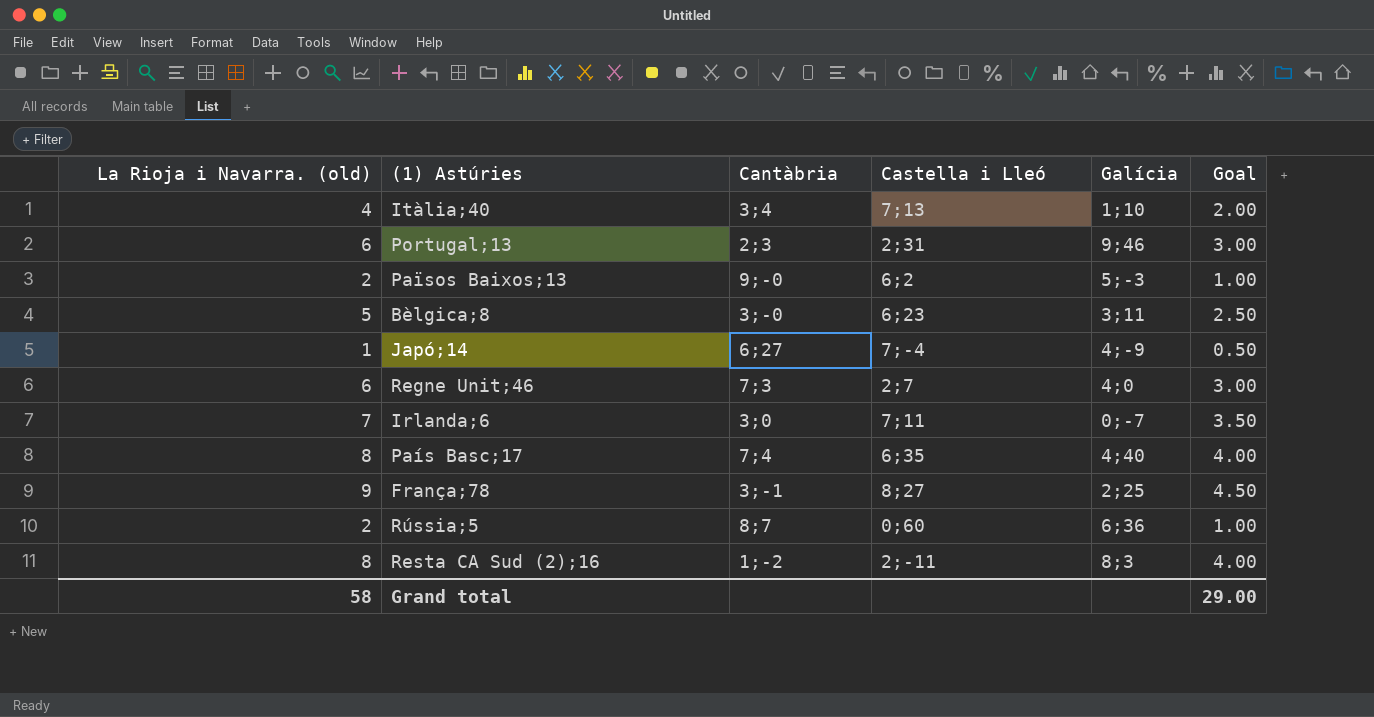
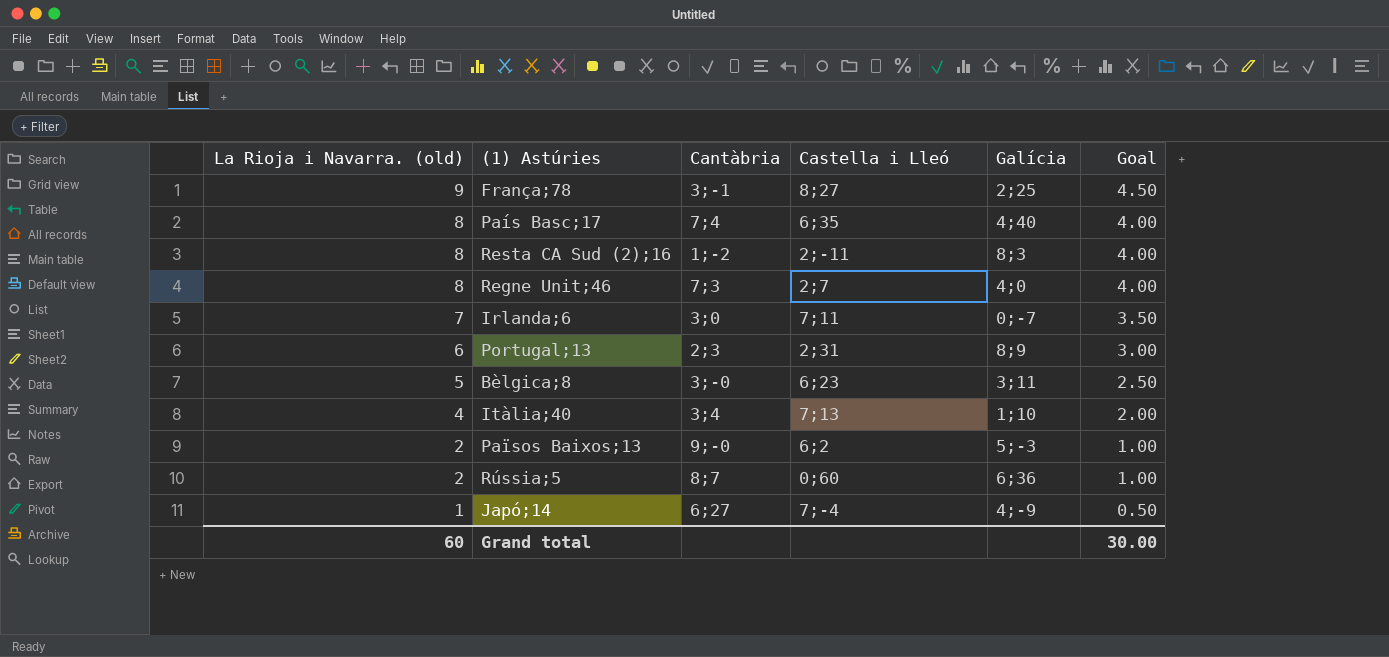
row order: none -> La Rioja i Navarra. (old) descending
Regne Unit;46 | La Rioja i Navarra. (old): 6 -> 8
Regne Unit;46 | Goal: 3.00 -> 4.00
Portugal;13 | Galícia: 9;46 -> 8;9
Grand total | La Rioja i Navarra. (old): 58 -> 60
Grand total | Goal: 29.00 -> 30.00

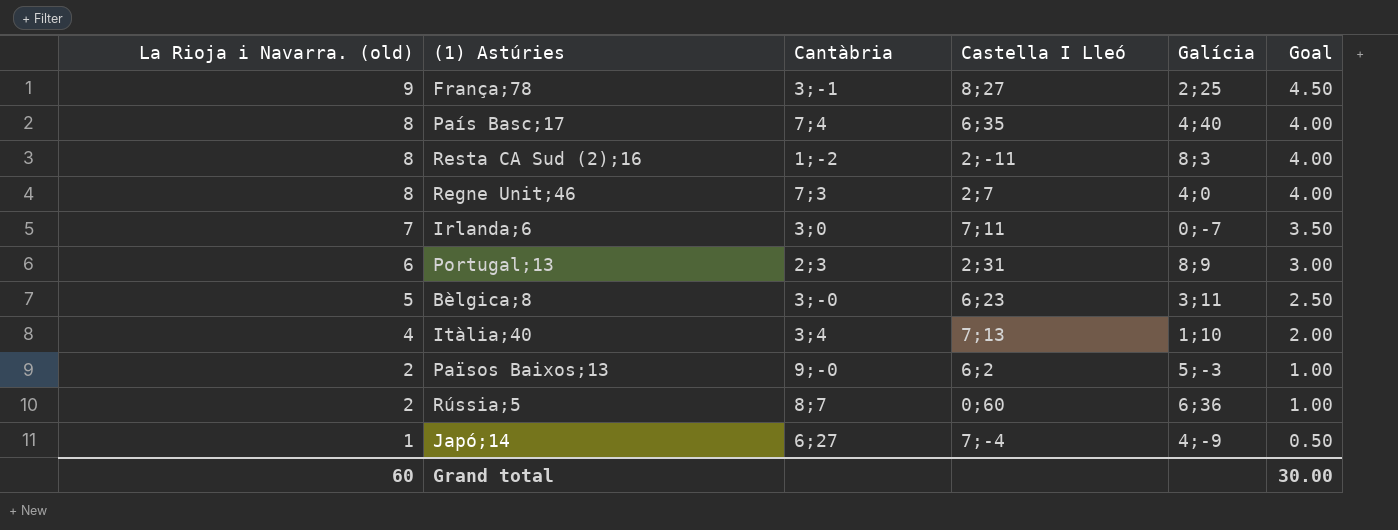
column name: Castella i Lleó -> Castella I Lleó

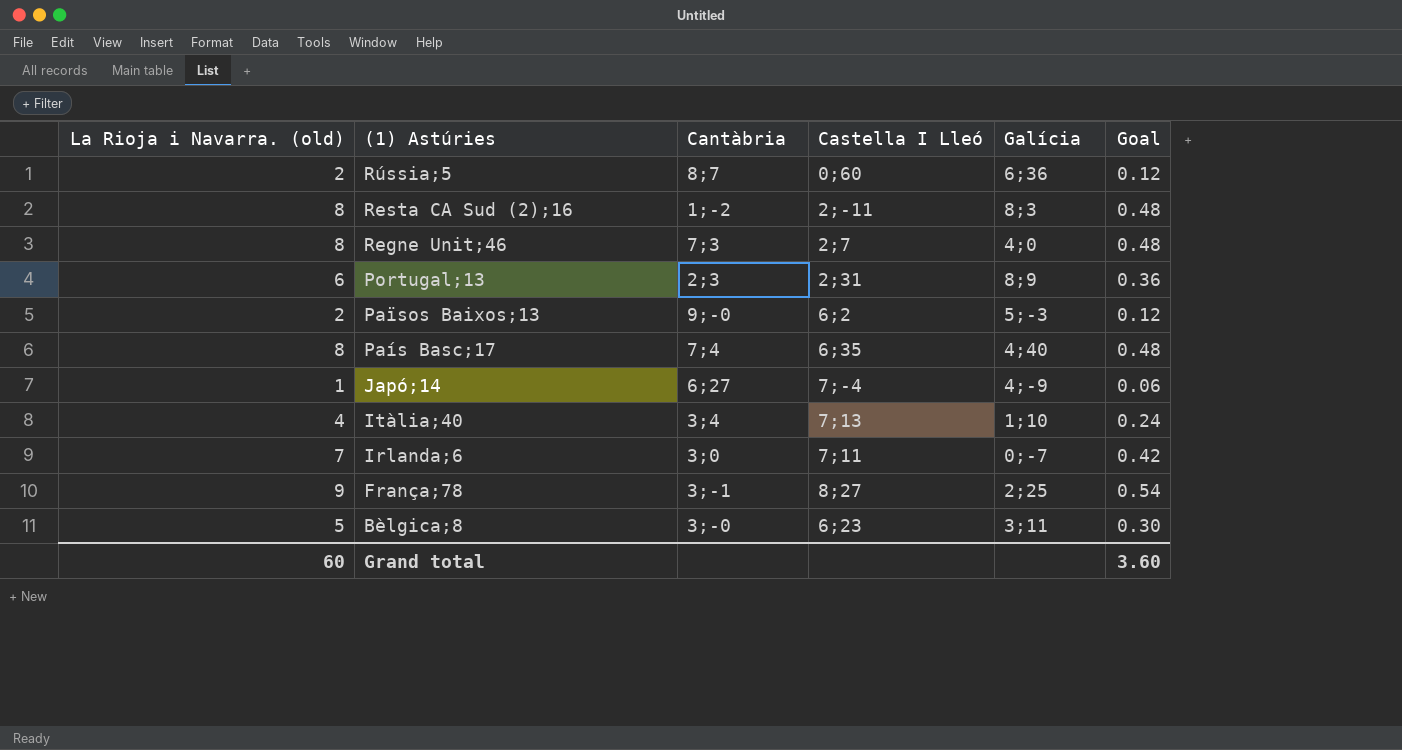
row order: La Rioja i Navarra. (old) descending -> (1) Astúries descending
column Goal | formula: [La Rioja i Navarra. (old)] * 0.5 -> [La Rioja i Navarra. (old)] * 0.06
Grand total | Goal: 30.00 -> 3.60

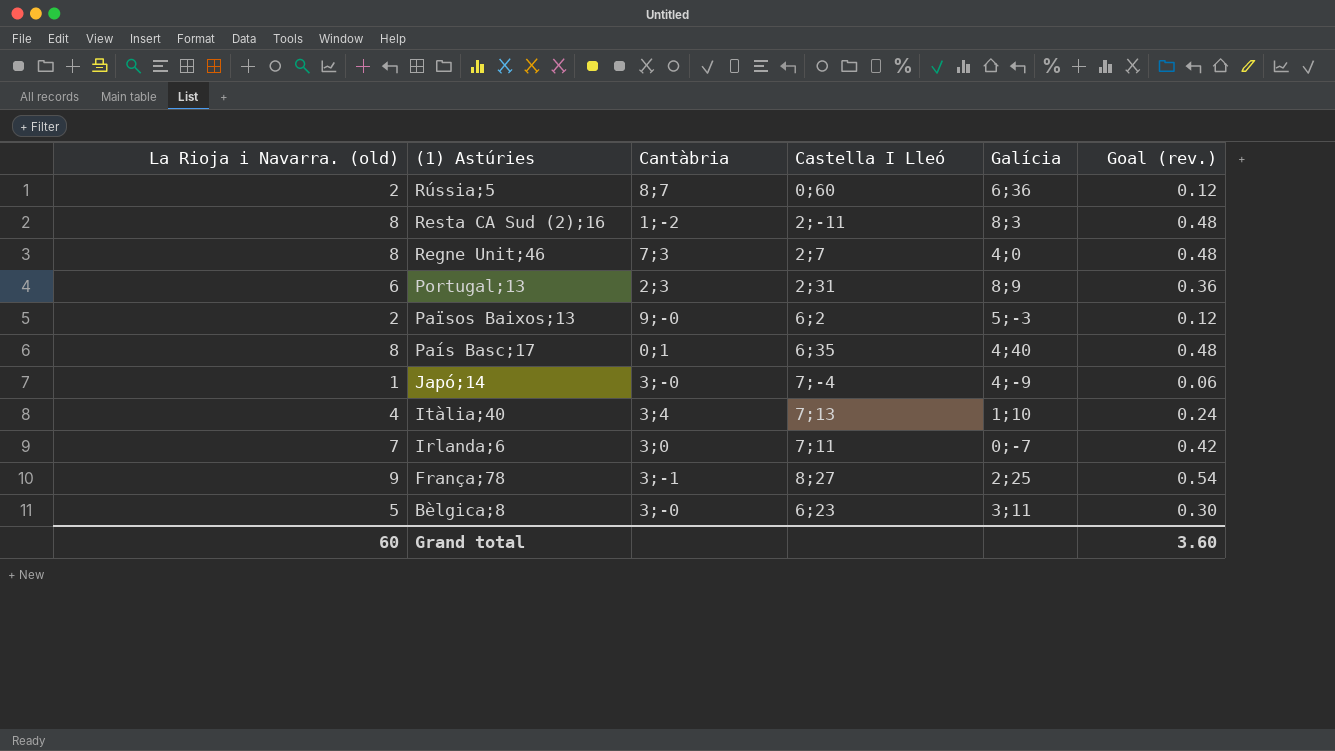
column name: Goal -> Goal (rev.)
País Basc;17 | Cantàbria: 7;4 -> 0;1
Japó;14 | Cantàbria: 6;27 -> 3;-0

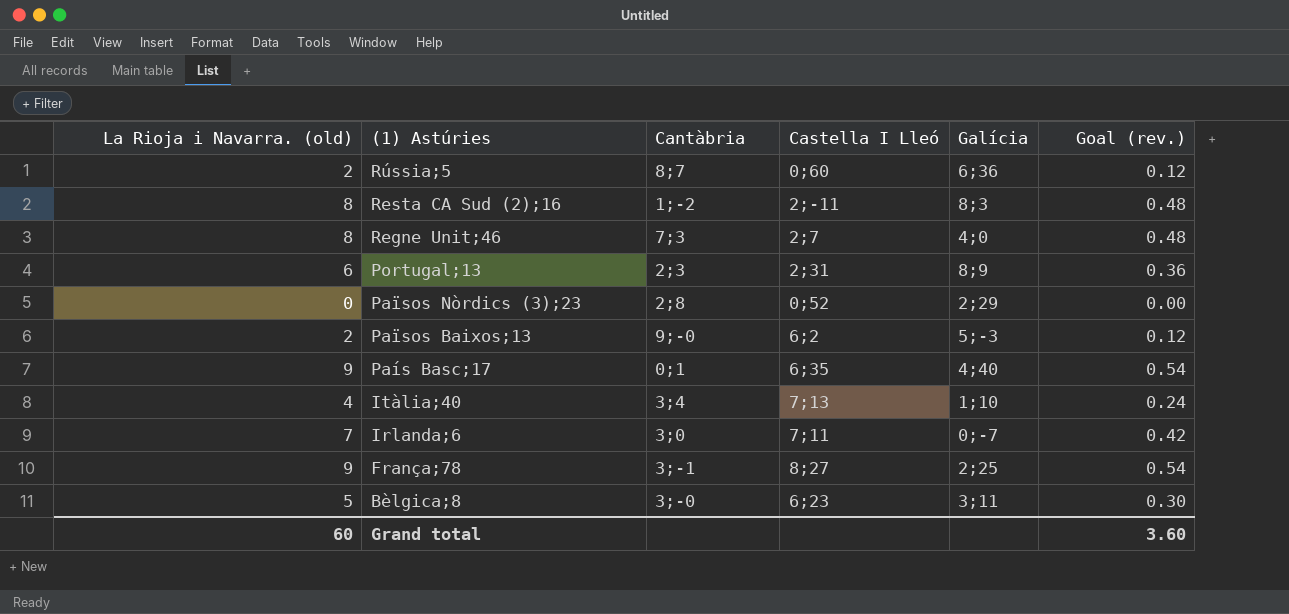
row Japó;14: 1 | 3;-0 | 7;-4 | 4;-9 | 0.06 -> none
row Països Nòrdics (3);23: none -> 0 | 2;8 | 0;52 | 2;29 | 0.00
País Basc;17 | La Rioja i Navarra. (old): 8 -> 9
País Basc;17 | Goal (rev.): 0.48 -> 0.54

